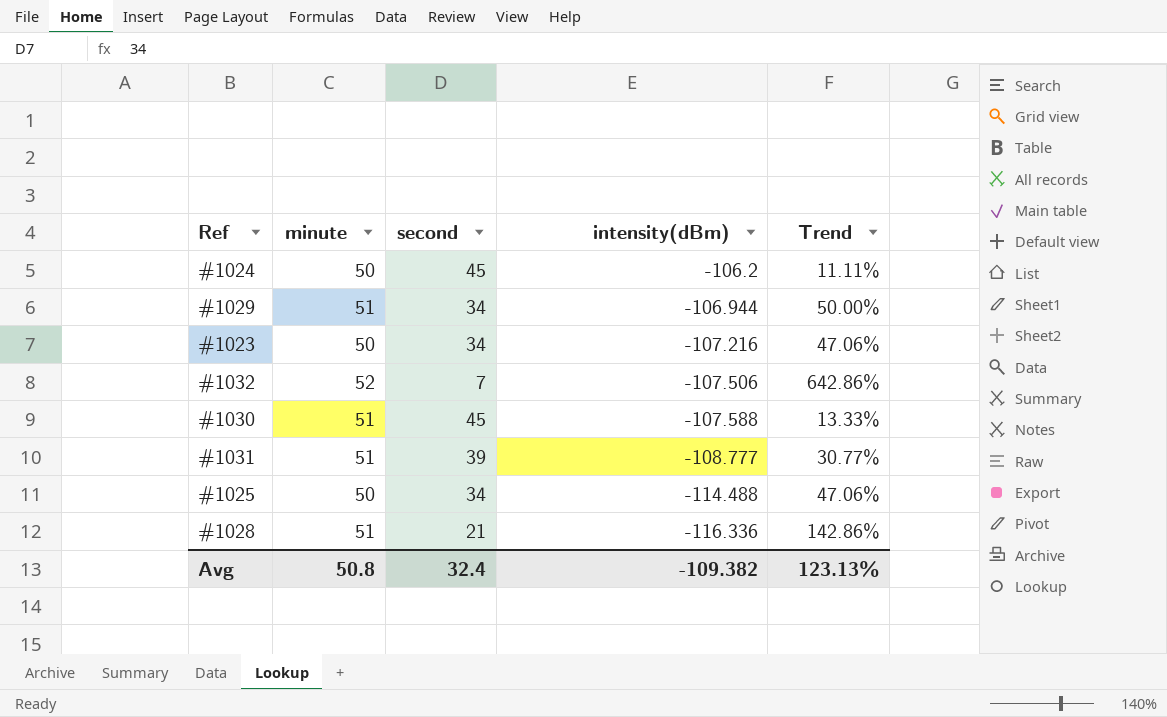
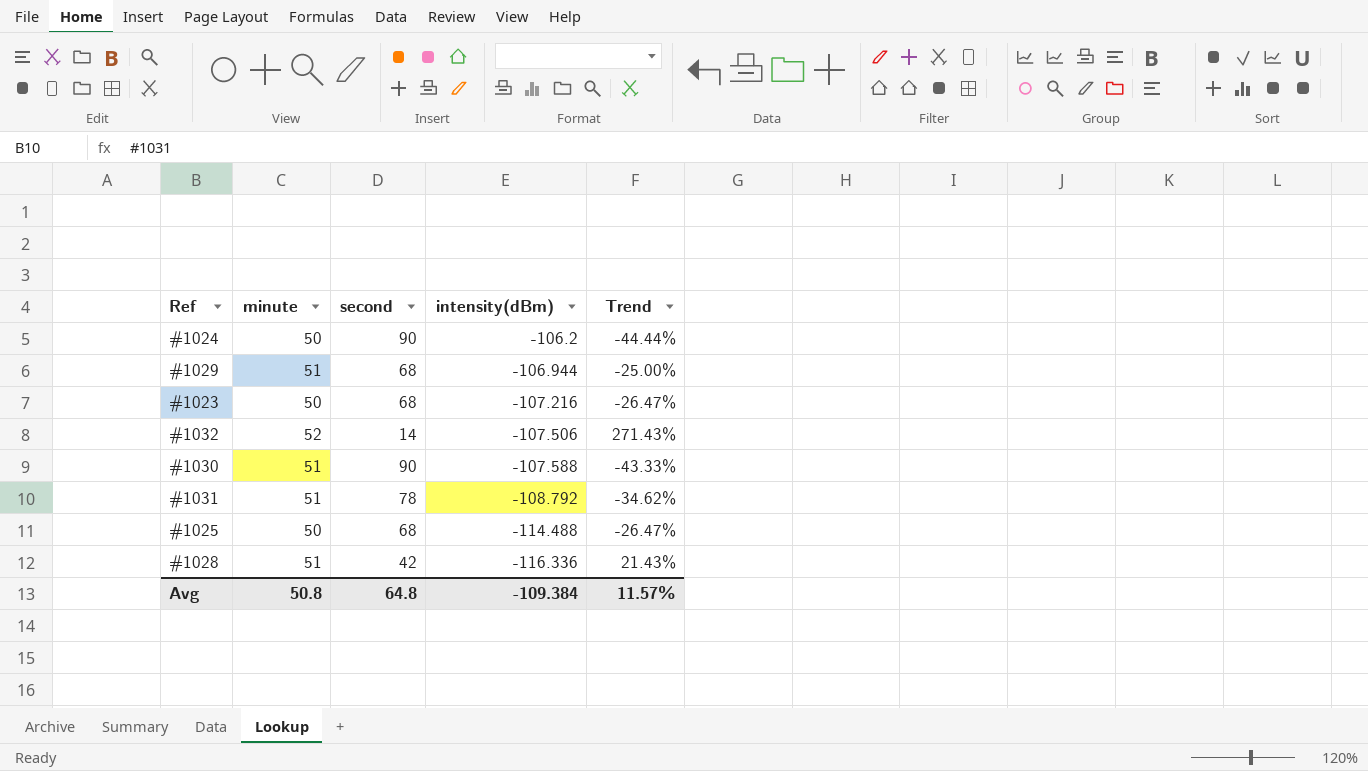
#1024 | second: 45 -> 90
#1024 | Trend: 11.11% -> -44.44%
#1029 | second: 34 -> 68
#1029 | Trend: 50.00% -> -25.00%
#1023 | second: 34 -> 68
#1023 | Trend: 47.06% -> -26.47%
#1032 | second: 7 -> 14
#1032 | Trend: 642.86% -> 271.43%
#1030 | second: 45 -> 90
#1030 | Trend: 13.33% -> -43.33%
#1031 | second: 39 -> 78
#1031 | intensity(dBm): -108.777 -> -108.792
#1031 | Trend: 30.77% -> -34.62%
#1025 | second: 34 -> 68
#1025 | Trend: 47.06% -> -26.47%
#1028 | second: 21 -> 42
#1028 | Trend: 142.86% -> 21.43%
Avg | second: 32.4 -> 64.8
Avg | intensity(dBm): -109.382 -> -109.384
Avg | Trend: 123.13% -> 11.57%

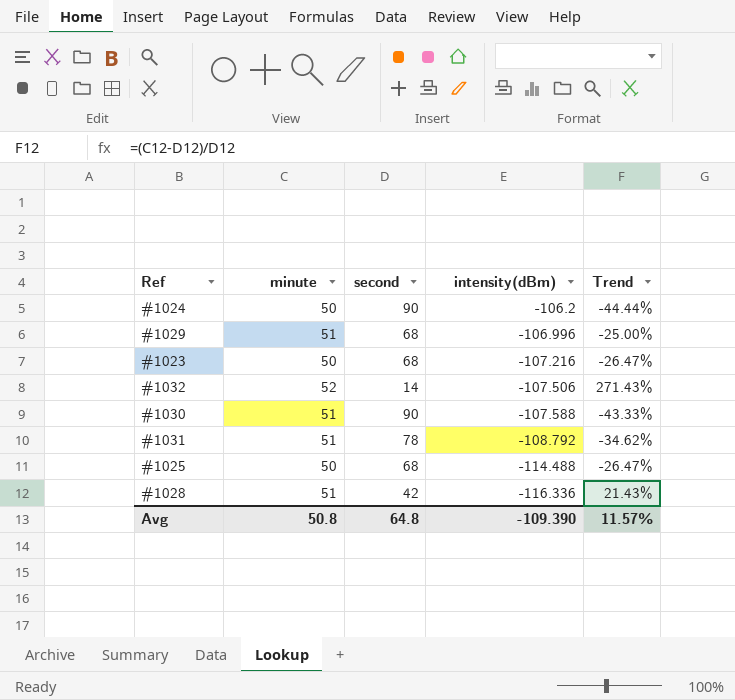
#1029 | intensity(dBm): -106.944 -> -106.996
Avg | intensity(dBm): -109.384 -> -109.390

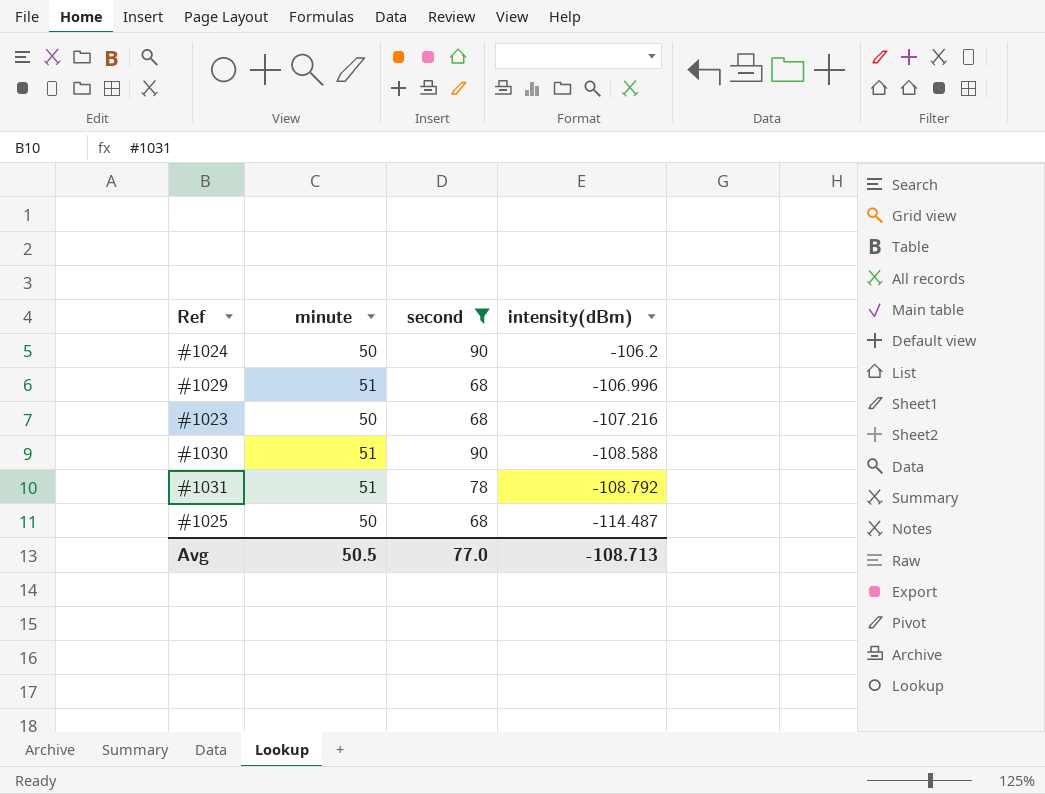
filter: none -> second >= 68
column Trend | formula: ([minute] - [second]) / [second] -> none
#1030 | intensity(dBm): -107.588 -> -108.588
#1025 | intensity(dBm): -114.488 -> -114.487
Avg | minute: 50.8 -> 50.5
Avg | second: 64.8 -> 77.0
Avg | intensity(dBm): -109.390 -> -108.713

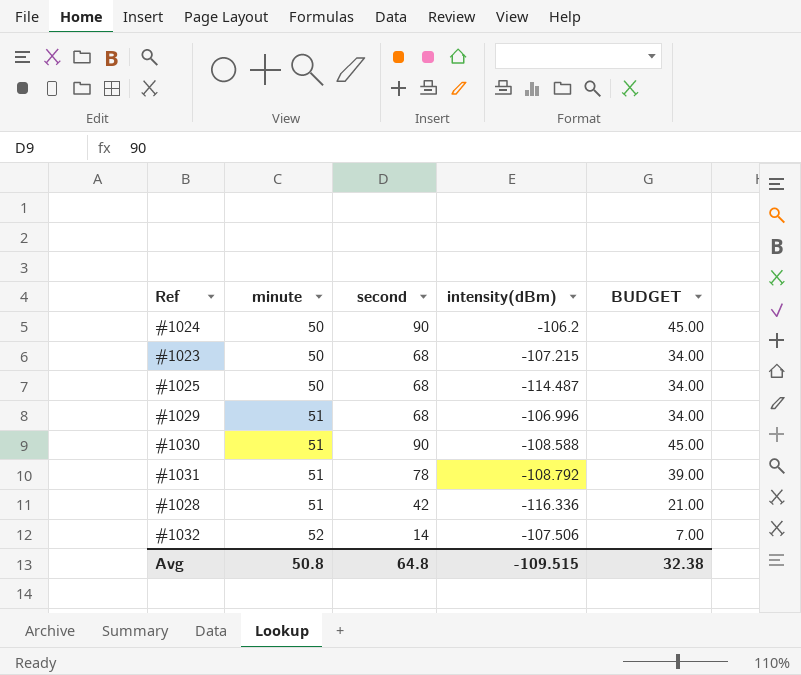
filter: second >= 68 -> none
row order: intensity(dBm) descending -> minute ascending
column BUDGET | formula: none -> [second] * 0.5
#1023 | intensity(dBm): -107.216 -> -107.215
Avg | minute: 50.5 -> 50.8
Avg | second: 77.0 -> 64.8
Avg | intensity(dBm): -108.713 -> -109.515

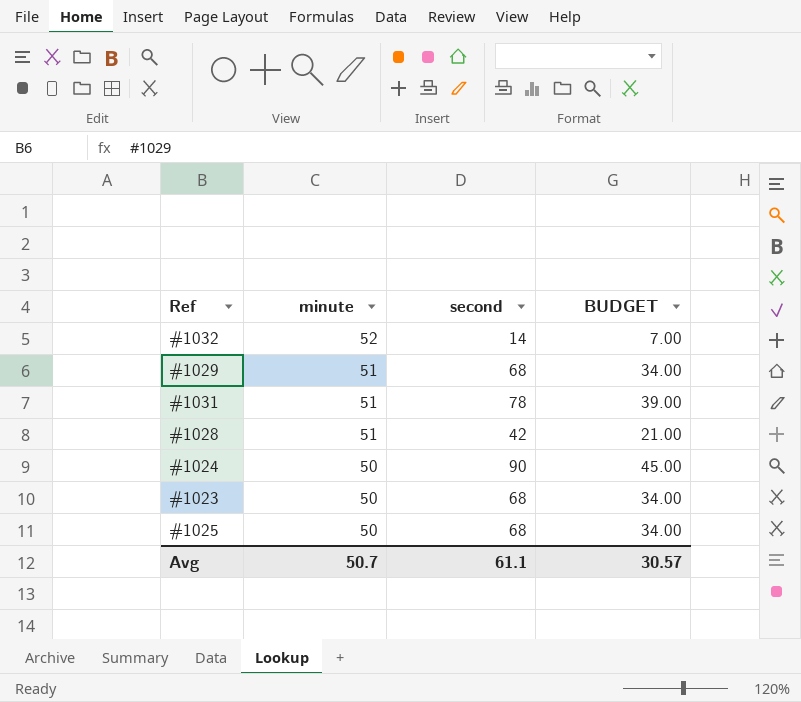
row order: minute ascending -> minute descending
column intensity(dBm) | position: 4 -> none
row #1030: 51 | 90 | -108.588 | 45.00 -> none
Avg | minute: 50.8 -> 50.7
Avg | second: 64.8 -> 61.1
Avg | BUDGET: 32.38 -> 30.57

